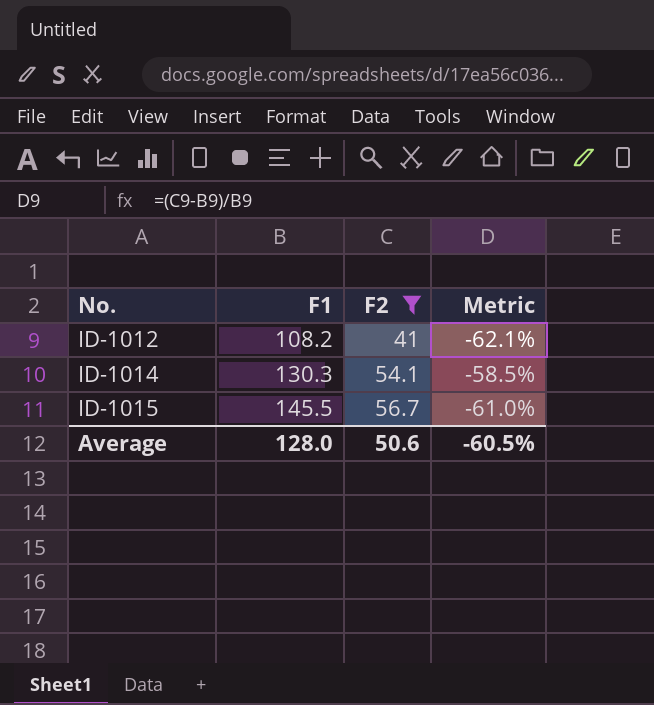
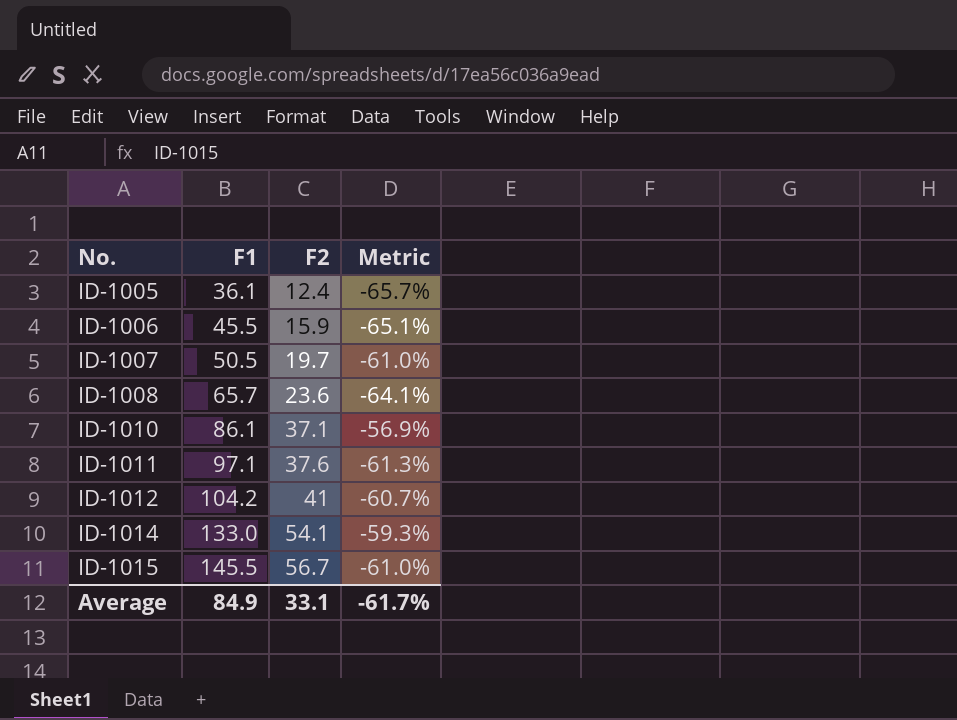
filter: F2 >= 41 -> none
ID-1012 | F1: 108.2 -> 104.2
ID-1012 | Metric: -62.1% -> -60.7%
ID-1014 | F1: 130.3 -> 133.0
ID-1014 | Metric: -58.5% -> -59.3%
Average | F1: 128.0 -> 84.9
Average | F2: 50.6 -> 33.1
Average | Metric: -60.5% -> -61.7%

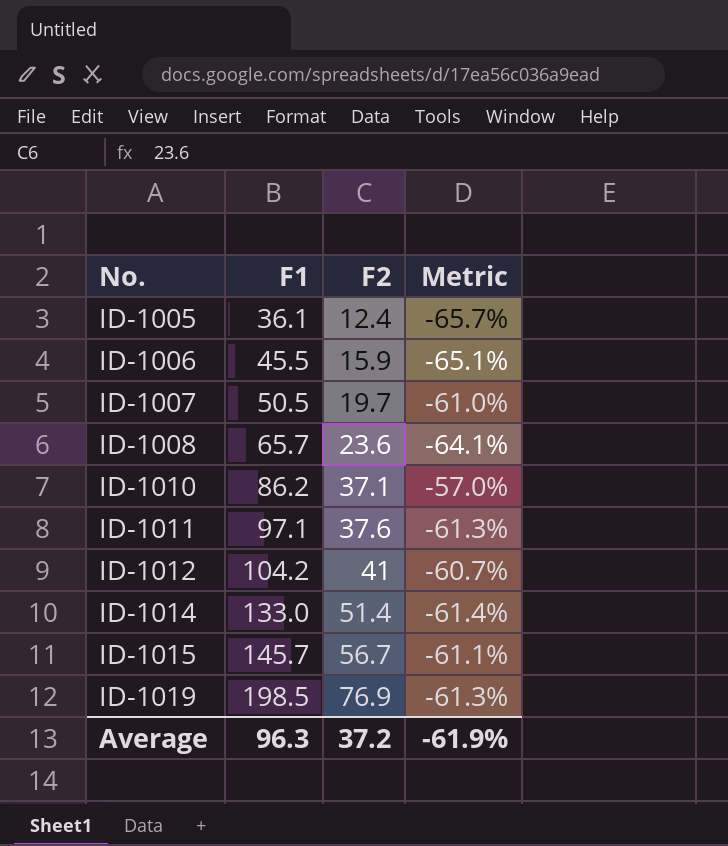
ID-1010 | F1: 86.1 -> 86.2
ID-1010 | Metric: -56.9% -> -57.0%
ID-1014 | F2: 54.1 -> 51.4
ID-1014 | Metric: -59.3% -> -61.4%
ID-1015 | F1: 145.5 -> 145.7
ID-1015 | Metric: -61.0% -> -61.1%
row ID-1019: none -> 198.5 | 76.9 | -61.3%
Average | F1: 84.9 -> 96.3
Average | F2: 33.1 -> 37.2
Average | Metric: -61.7% -> -61.9%

